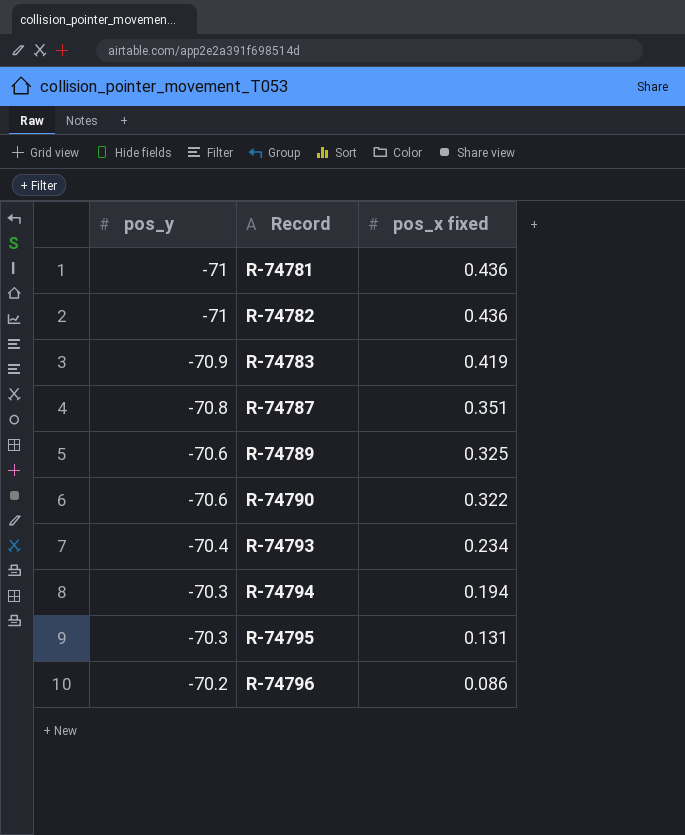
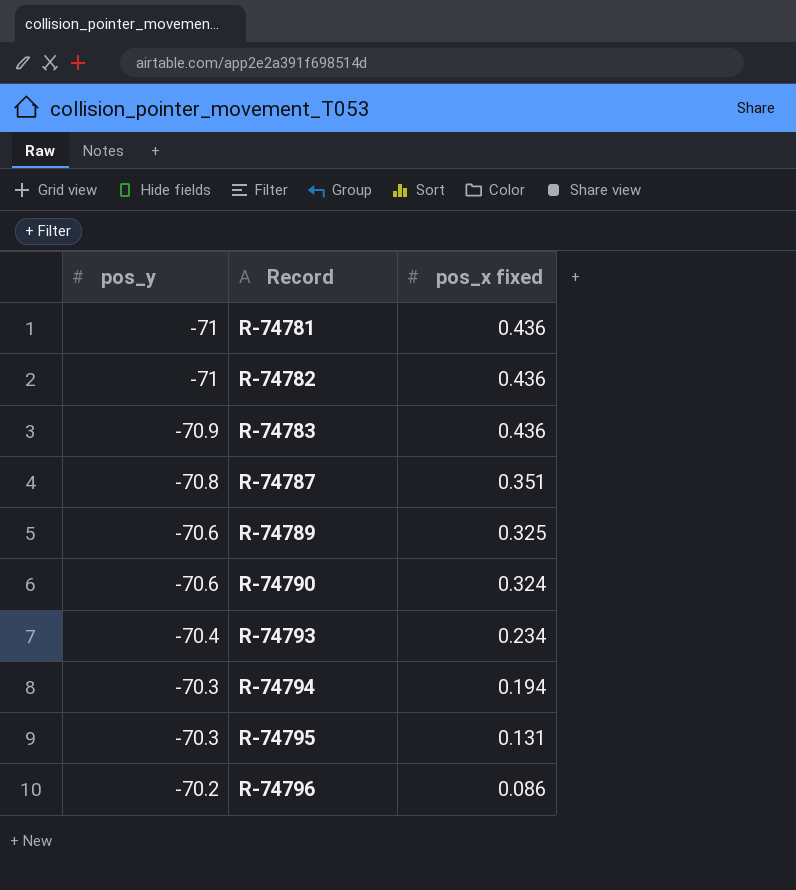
R-74783 | pos_x fixed: 0.419 -> 0.436
R-74790 | pos_x fixed: 0.322 -> 0.324

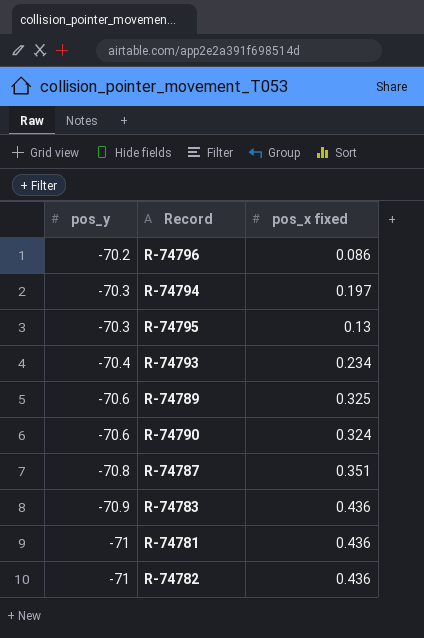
row order: pos_y ascending -> pos_y descending
R-74794 | pos_x fixed: 0.194 -> 0.197
R-74795 | pos_x fixed: 0.131 -> 0.13

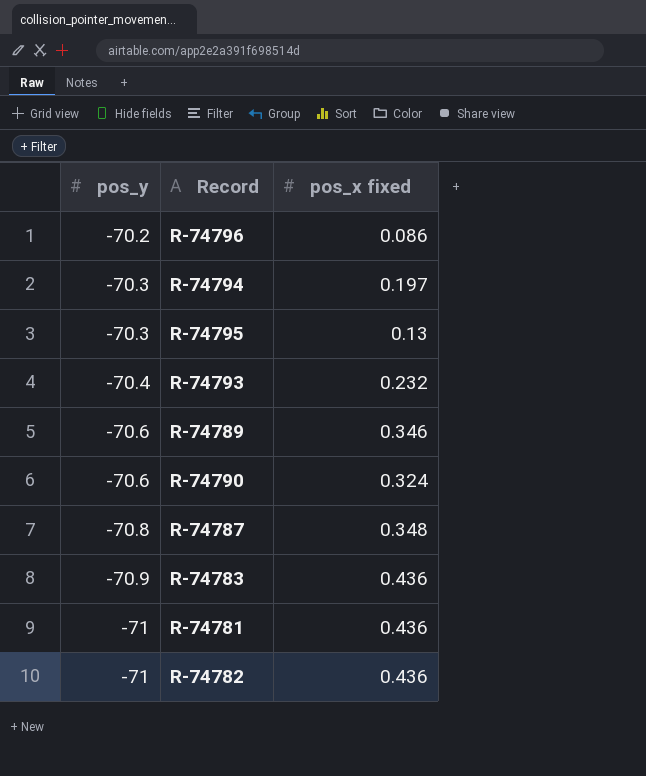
R-74793 | pos_x fixed: 0.234 -> 0.232
R-74789 | pos_x fixed: 0.325 -> 0.346
R-74787 | pos_x fixed: 0.351 -> 0.348

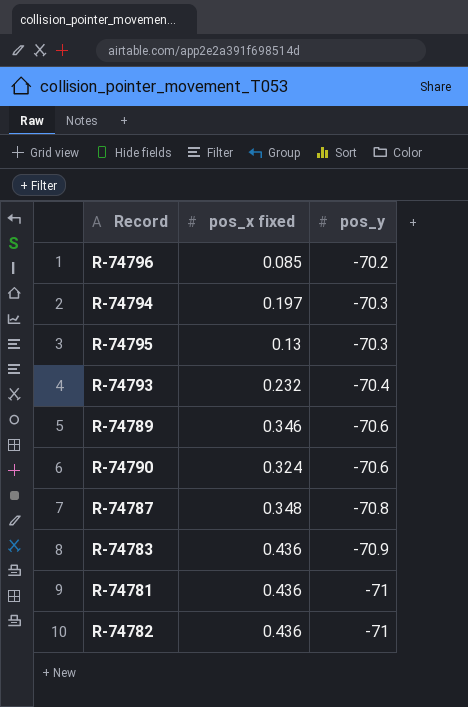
column pos_y | position: 1 -> 3
R-74796 | pos_x fixed: 0.086 -> 0.085

